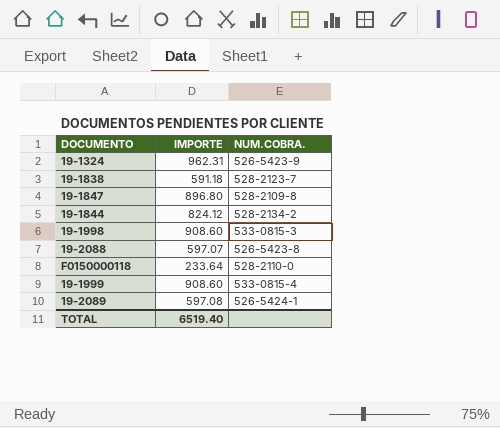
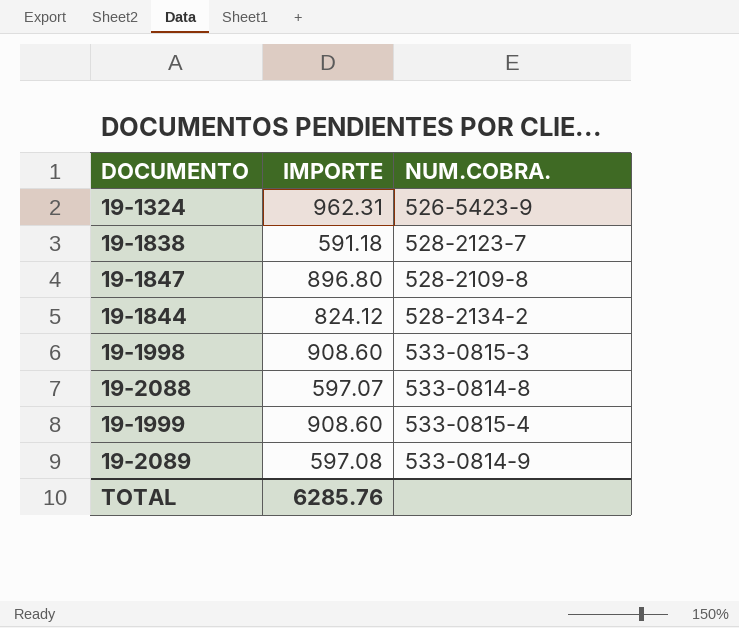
row F0150000118: 233.64 | 528-2110-0 -> none
19-2088 | NUM.COBRA.: 526-5423-8 -> 533-0814-8
19-2089 | NUM.COBRA.: 526-5424-1 -> 533-0814-9
TOTAL | IMPORTE: 6519.40 -> 6285.76

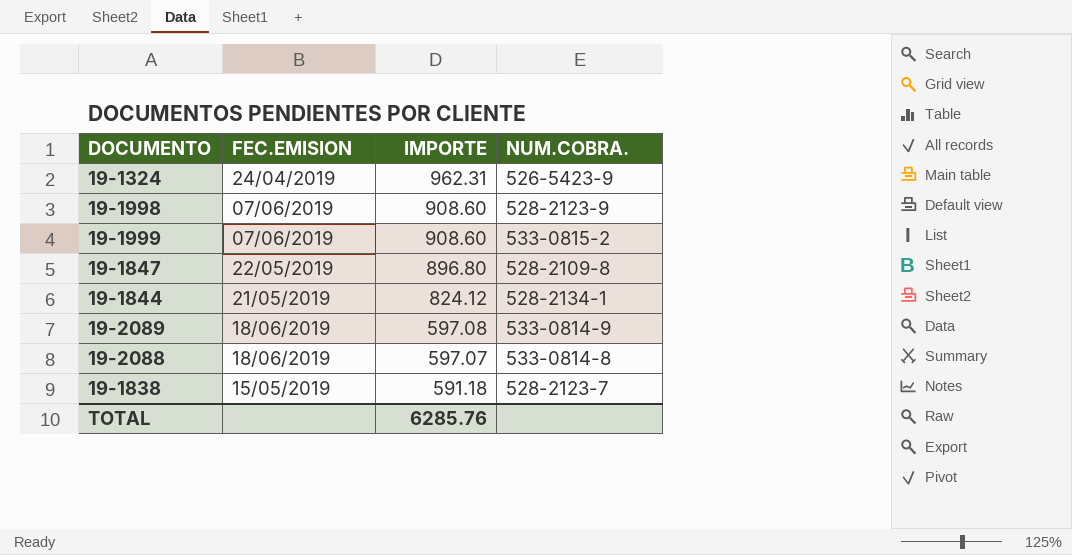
row order: none -> IMPORTE descending
column FEC.EMISION | position: none -> 2
19-1998 | NUM.COBRA.: 533-0815-3 -> 528-2123-9
19-1999 | NUM.COBRA.: 533-0815-4 -> 533-0815-2
19-1844 | NUM.COBRA.: 528-2134-2 -> 528-2134-1

